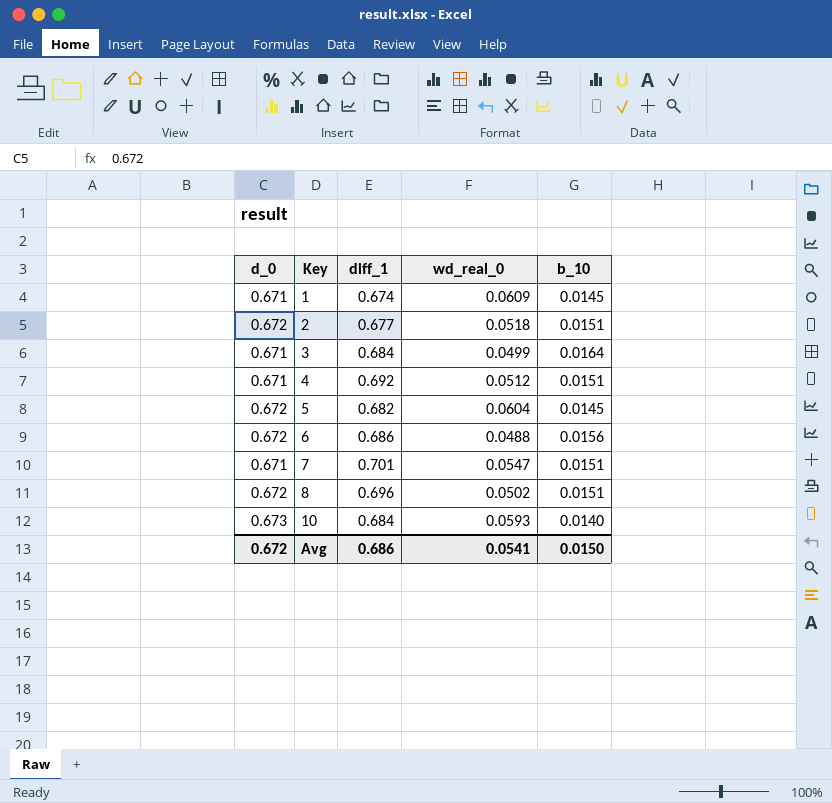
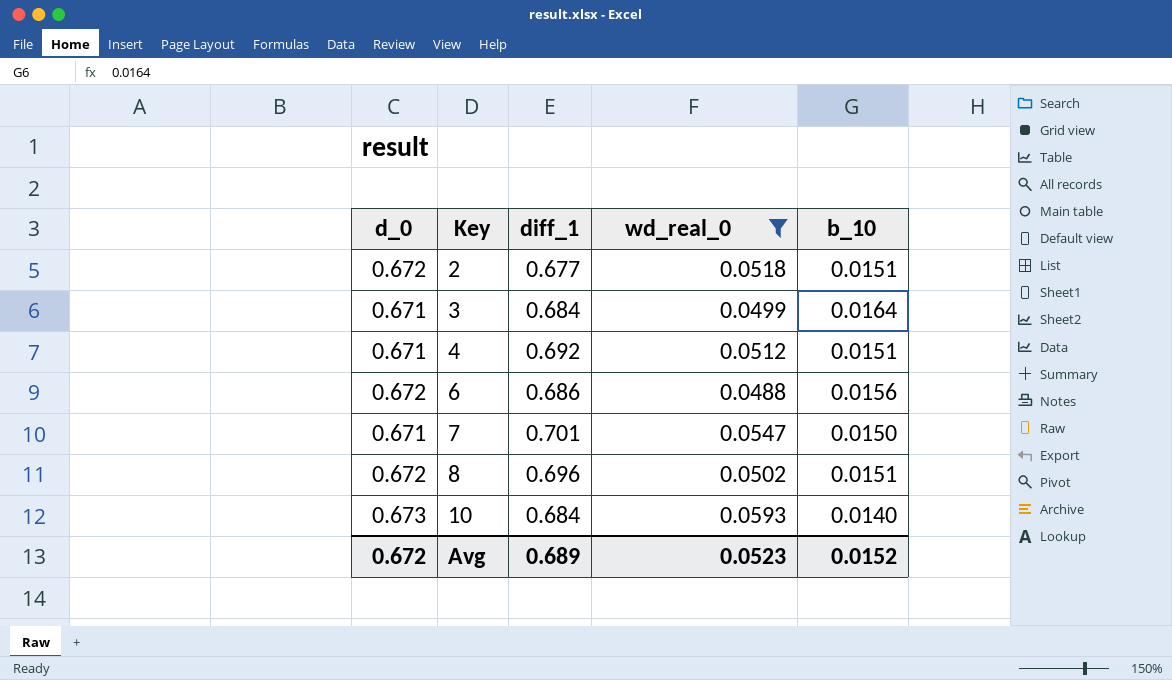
filter: none -> wd_real_0 <= 0.0593
7 | b_10: 0.0151 -> 0.0150
Avg | diff_1: 0.686 -> 0.689
Avg | wd_real_0: 0.0541 -> 0.0523
Avg | b_10: 0.0150 -> 0.0152

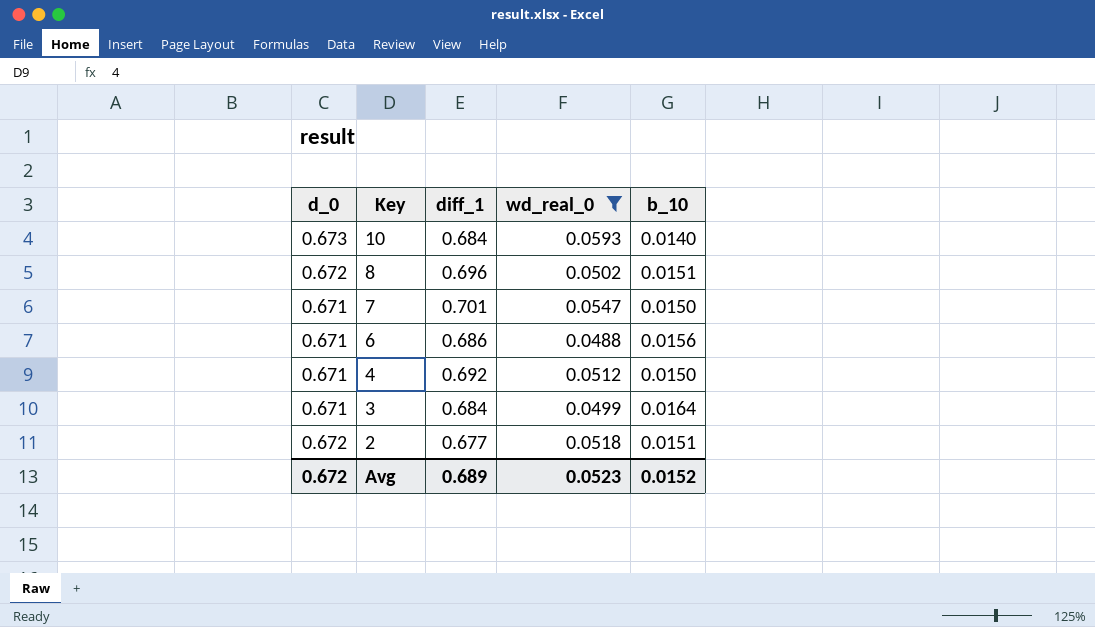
row order: Key ascending -> Key descending
6 | d_0: 0.672 -> 0.671
4 | b_10: 0.0151 -> 0.0150

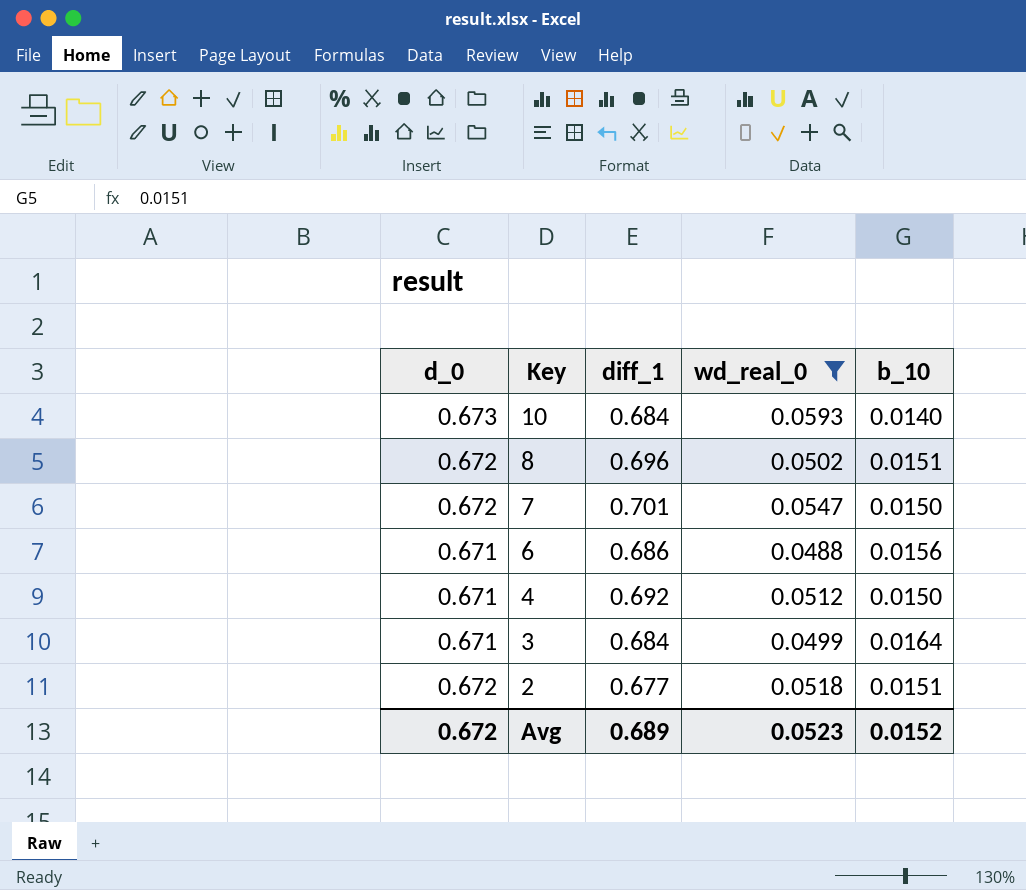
7 | d_0: 0.671 -> 0.672

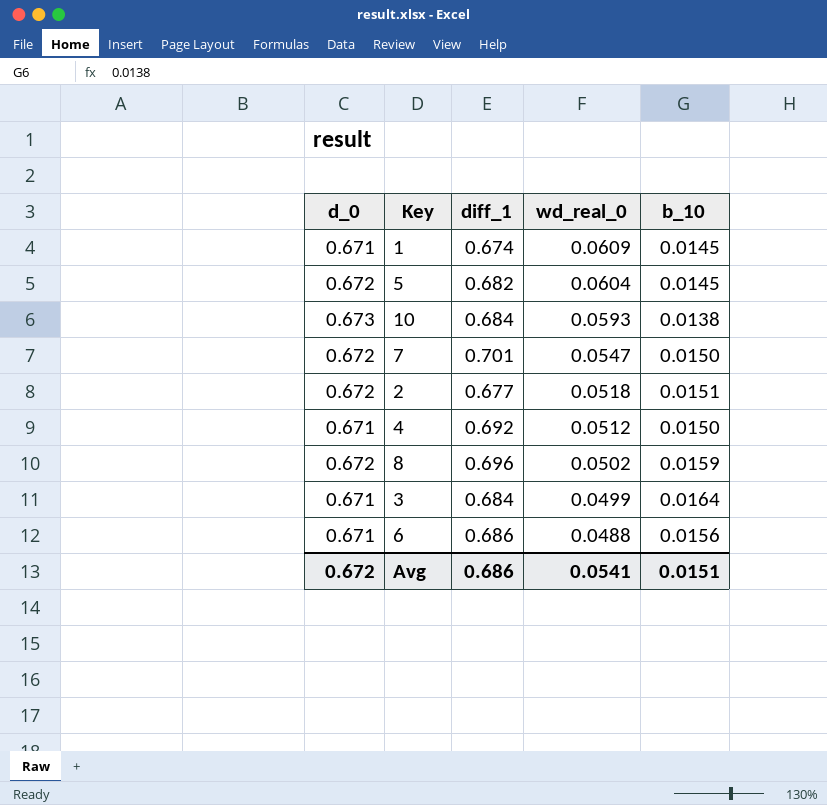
filter: wd_real_0 <= 0.0593 -> none
row order: Key descending -> wd_real_0 descending
10 | b_10: 0.0140 -> 0.0138
8 | b_10: 0.0151 -> 0.0159
Avg | diff_1: 0.689 -> 0.686
Avg | wd_real_0: 0.0523 -> 0.0541
Avg | b_10: 0.0152 -> 0.0151

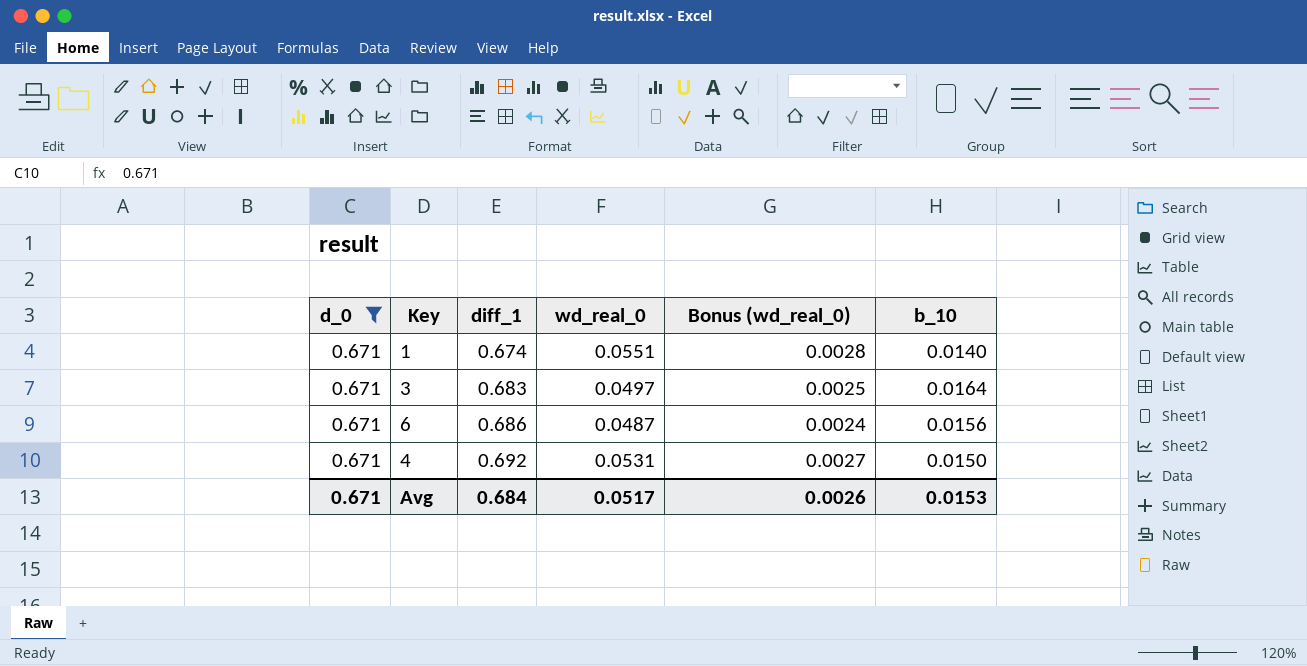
filter: none -> d_0 = 0.671
row order: wd_real_0 descending -> diff_1 ascending
column Bonus (wd_real_0) | formula: none -> [wd_real_0] * 0.05
1 | wd_real_0: 0.0609 -> 0.0551
1 | b_10: 0.0145 -> 0.0140
3 | diff_1: 0.684 -> 0.683
3 | wd_real_0: 0.0499 -> 0.0497
6 | wd_real_0: 0.0488 -> 0.0487
4 | wd_real_0: 0.0512 -> 0.0531
Avg | d_0: 0.672 -> 0.671
Avg | diff_1: 0.686 -> 0.684
Avg | wd_real_0: 0.0541 -> 0.0517
Avg | b_10: 0.0151 -> 0.0153

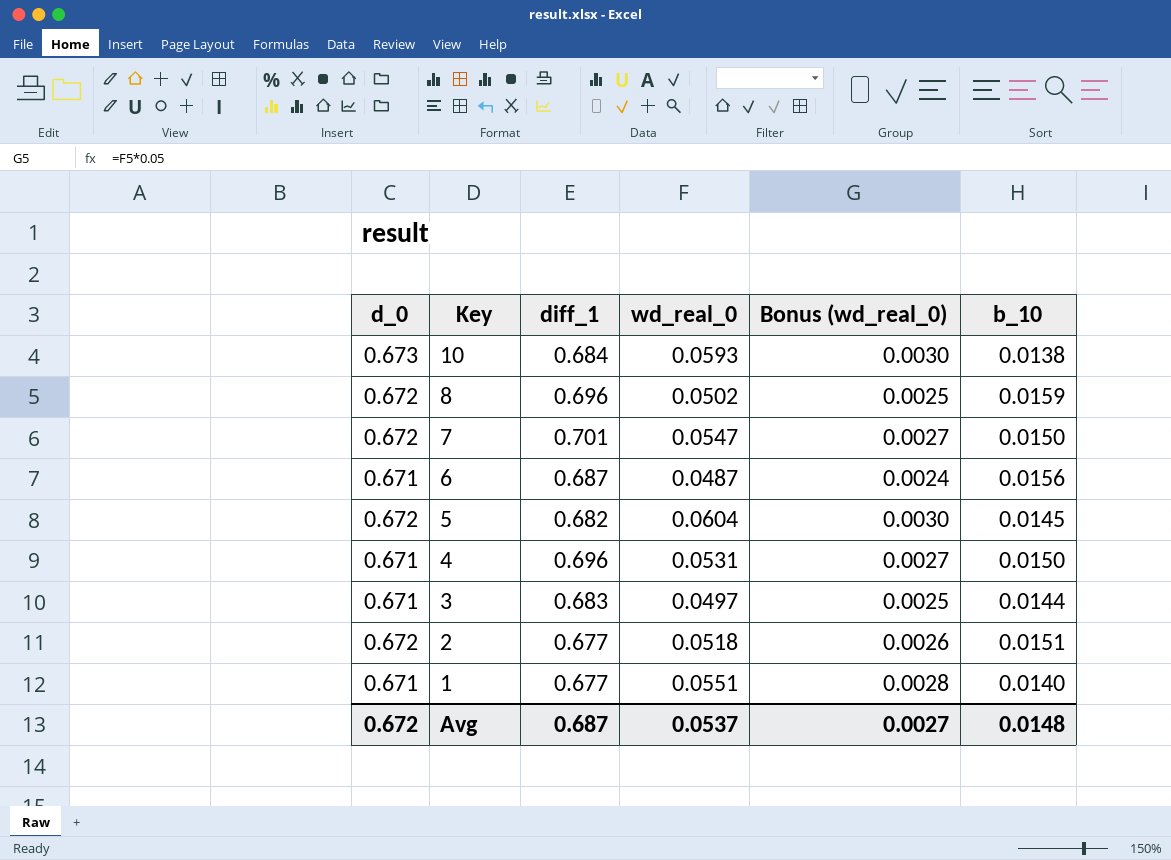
filter: d_0 = 0.671 -> none
row order: diff_1 ascending -> Key descending
6 | diff_1: 0.686 -> 0.687
4 | diff_1: 0.692 -> 0.696
3 | b_10: 0.0164 -> 0.0144
1 | diff_1: 0.674 -> 0.677
Avg | d_0: 0.671 -> 0.672
Avg | diff_1: 0.684 -> 0.687
Avg | wd_real_0: 0.0517 -> 0.0537
Avg | Bonus (wd_real_0): 0.0026 -> 0.0027
Avg | b_10: 0.0153 -> 0.0148

